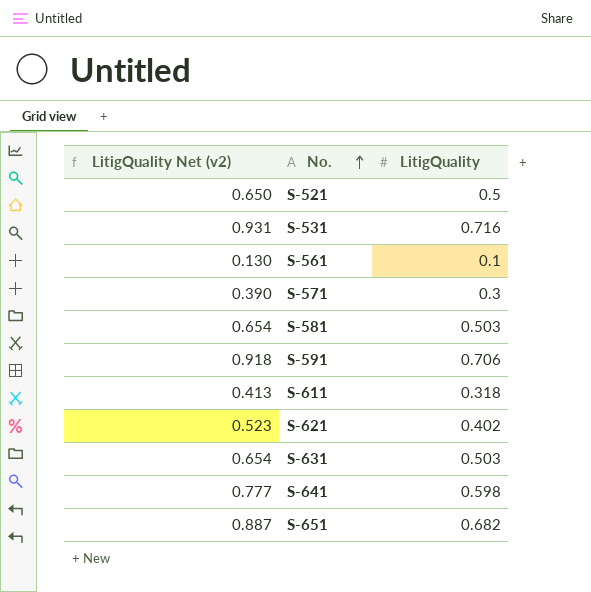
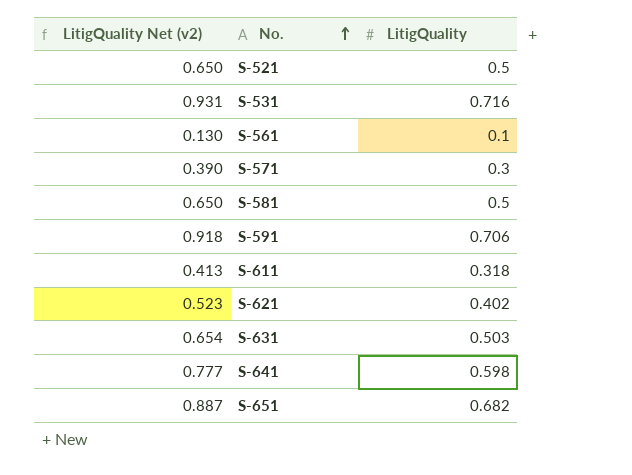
S-581 | LitigQuality Net (v2): 0.654 -> 0.650
S-581 | LitigQuality: 0.503 -> 0.5

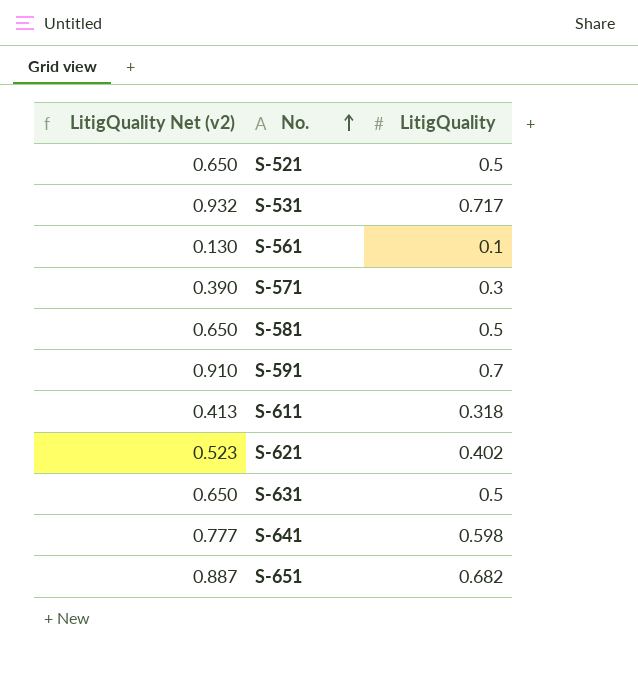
S-531 | LitigQuality Net (v2): 0.931 -> 0.932
S-531 | LitigQuality: 0.716 -> 0.717
S-591 | LitigQuality Net (v2): 0.918 -> 0.910
S-591 | LitigQuality: 0.706 -> 0.7
S-631 | LitigQuality Net (v2): 0.654 -> 0.650
S-631 | LitigQuality: 0.503 -> 0.5

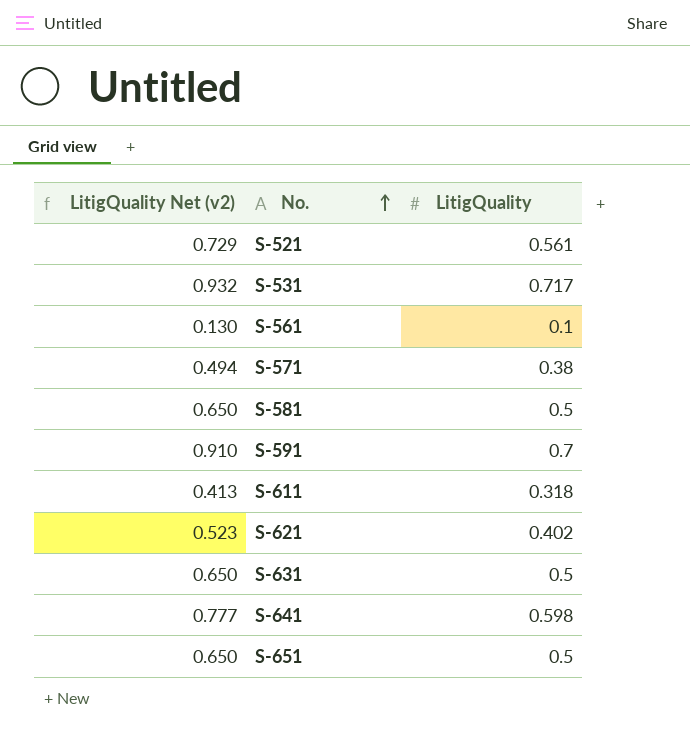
S-521 | LitigQuality Net (v2): 0.650 -> 0.729
S-521 | LitigQuality: 0.5 -> 0.561
S-571 | LitigQuality Net (v2): 0.390 -> 0.494
S-571 | LitigQuality: 0.3 -> 0.38
S-651 | LitigQuality Net (v2): 0.887 -> 0.650
S-651 | LitigQuality: 0.682 -> 0.5

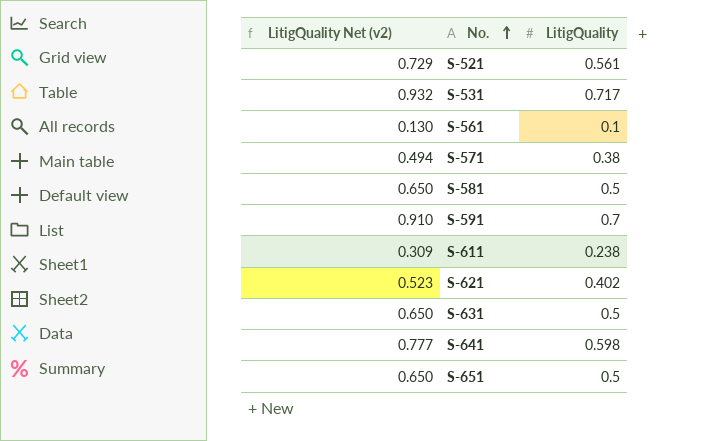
S-611 | LitigQuality Net (v2): 0.413 -> 0.309
S-611 | LitigQuality: 0.318 -> 0.238

